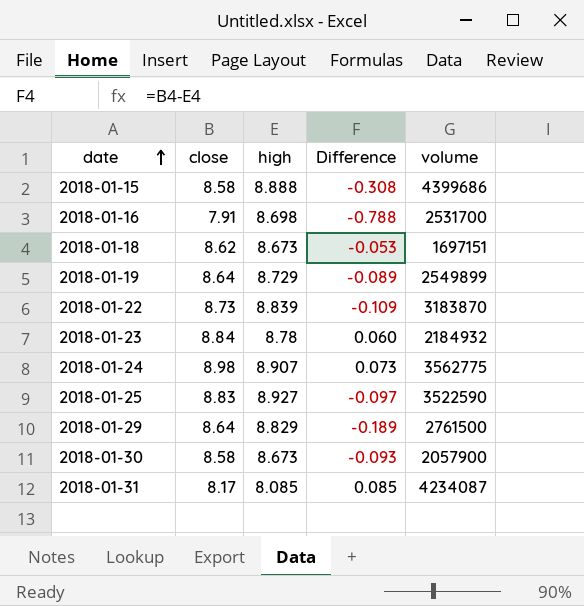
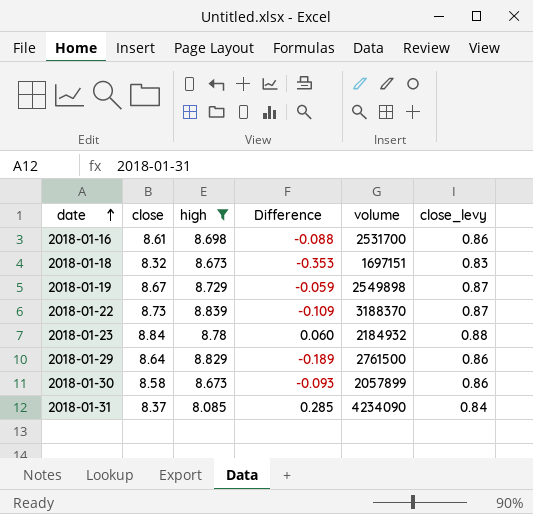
filter: none -> high <= 8.839
column close_levy | formula: none -> [close] * 0.1
2018-01-16 | close: 7.91 -> 8.61
2018-01-16 | Difference: -0.788 -> -0.088
2018-01-18 | close: 8.62 -> 8.32
2018-01-18 | Difference: -0.053 -> -0.353
2018-01-19 | close: 8.64 -> 8.67
2018-01-19 | Difference: -0.089 -> -0.059
2018-01-19 | volume: 2549899 -> 2549898
2018-01-22 | volume: 3183870 -> 3188370
2018-01-30 | volume: 2057900 -> 2057899
2018-01-31 | close: 8.17 -> 8.37
2018-01-31 | Difference: 0.085 -> 0.285
2018-01-31 | volume: 4234087 -> 4234090

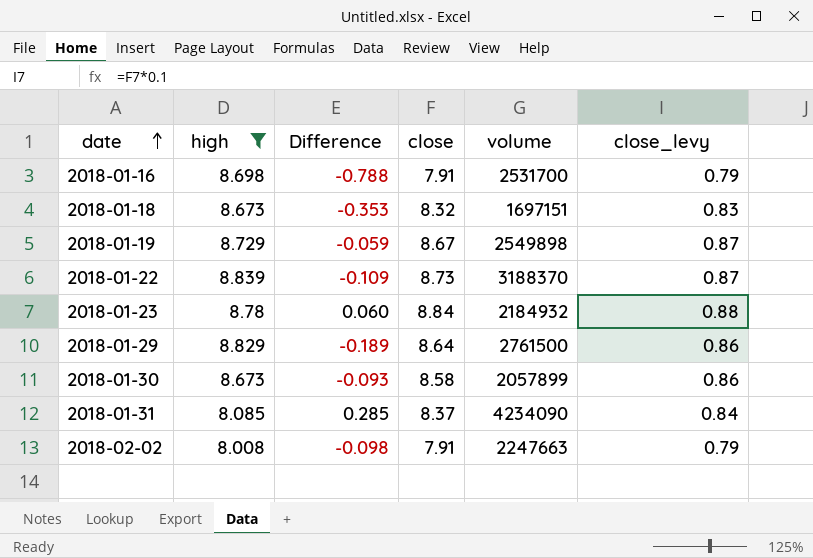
column close | position: 2 -> 4
2018-01-16 | Difference: -0.088 -> -0.788
2018-01-16 | close: 8.61 -> 7.91
2018-01-16 | close_levy: 0.86 -> 0.79
row 2018-02-02: none -> 8.008 | -0.098 | 7.91 | 2247663 | 0.79

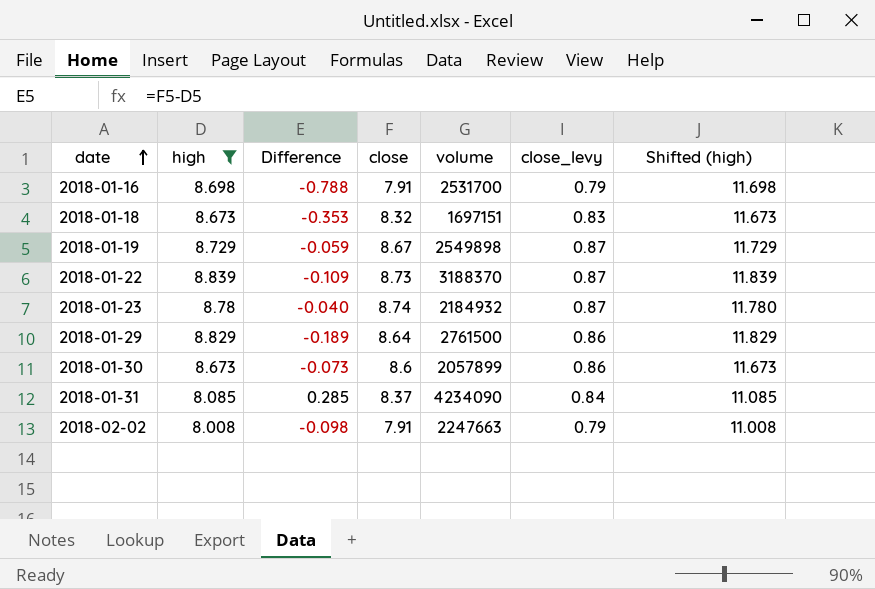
column Shifted (high) | formula: none -> [high] + 3
2018-01-23 | Difference: 0.060 -> -0.040
2018-01-23 | close: 8.84 -> 8.74
2018-01-23 | close_levy: 0.88 -> 0.87
2018-01-30 | Difference: -0.093 -> -0.073
2018-01-30 | close: 8.58 -> 8.6

